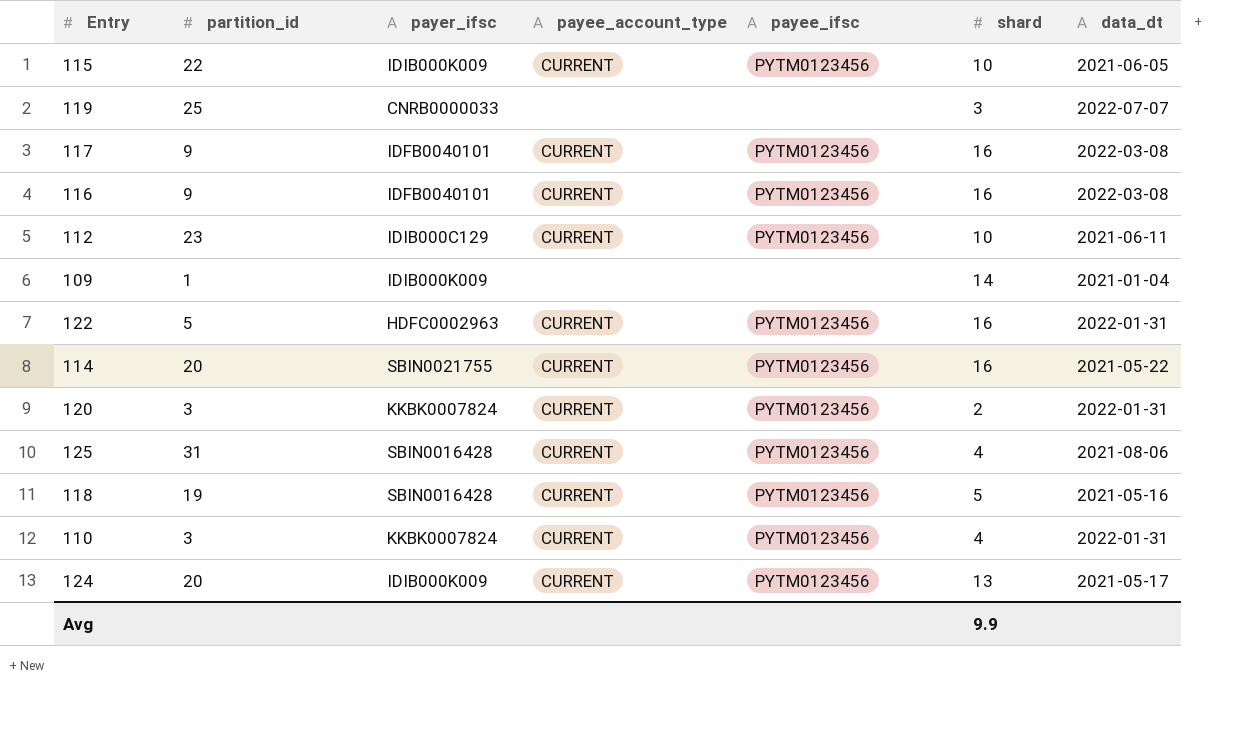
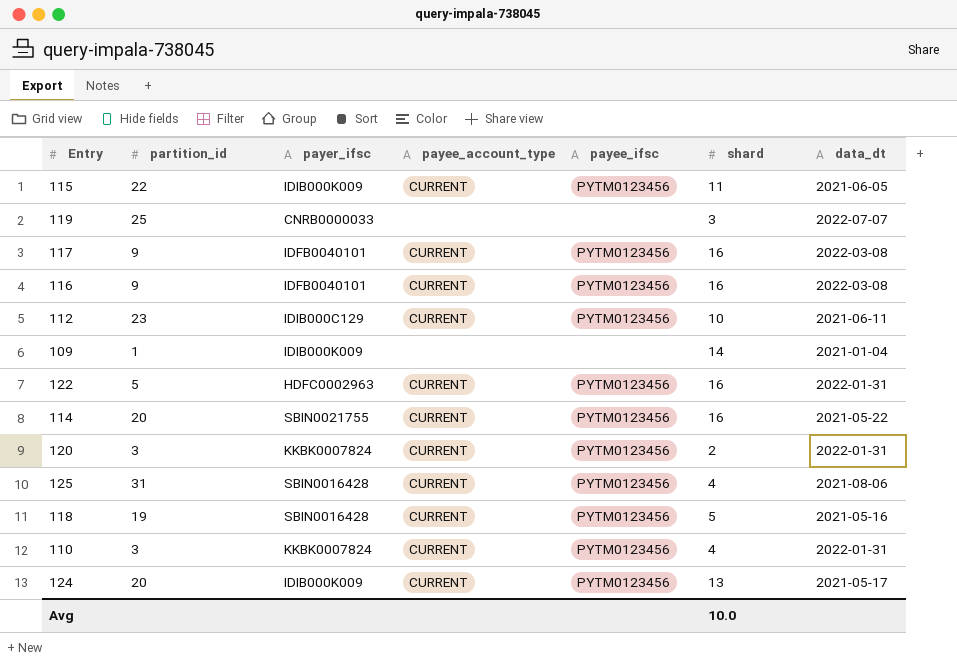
115 | shard: 10 -> 11
Avg | shard: 9.9 -> 10.0

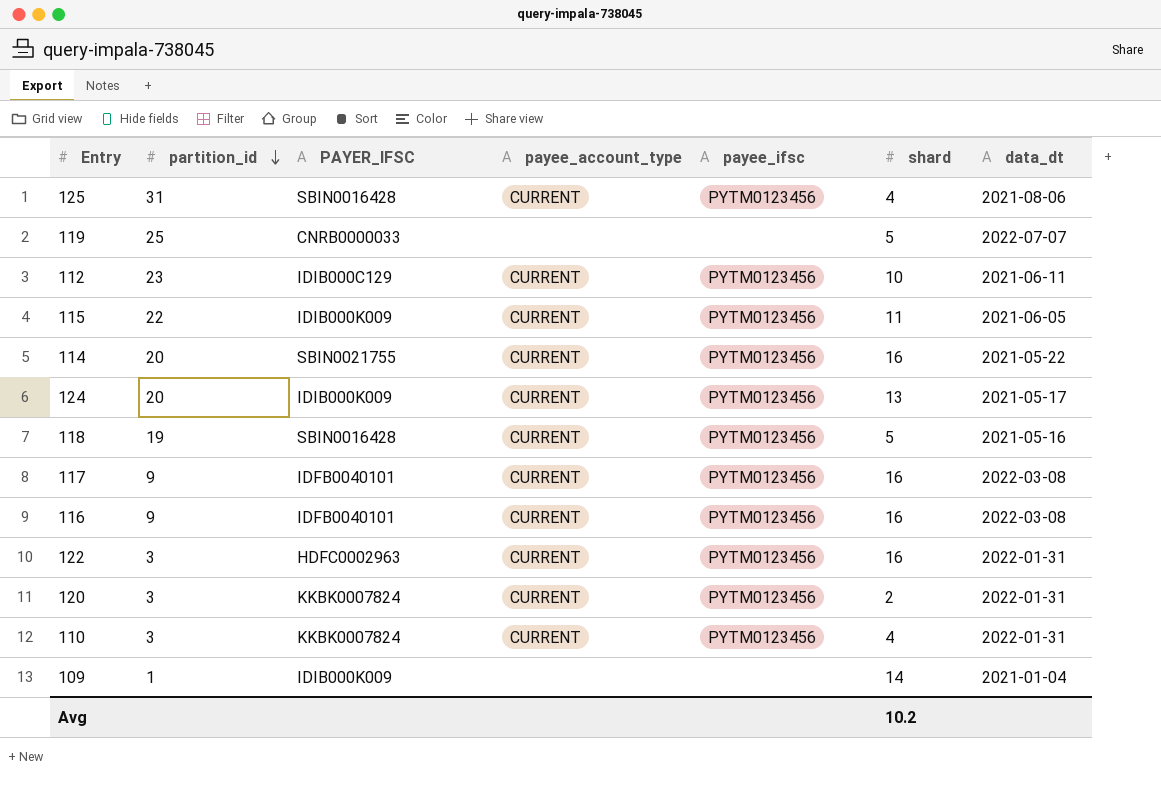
row order: none -> partition_id descending
column name: payer_ifsc -> PAYER_IFSC
119 | shard: 3 -> 5
122 | partition_id: 5 -> 3
Avg | shard: 10.0 -> 10.2

